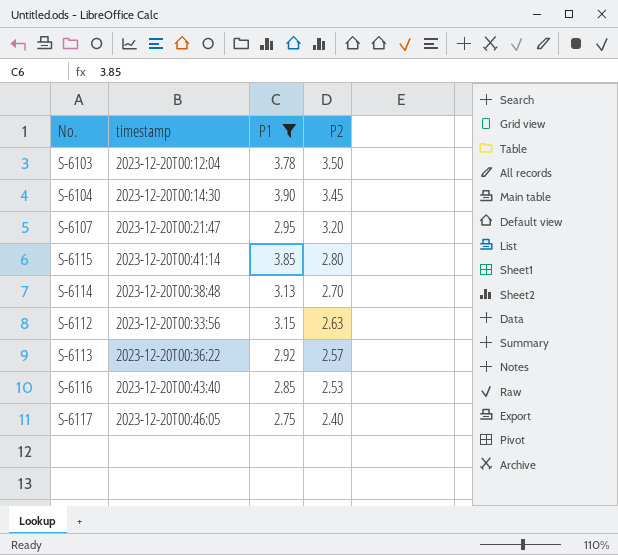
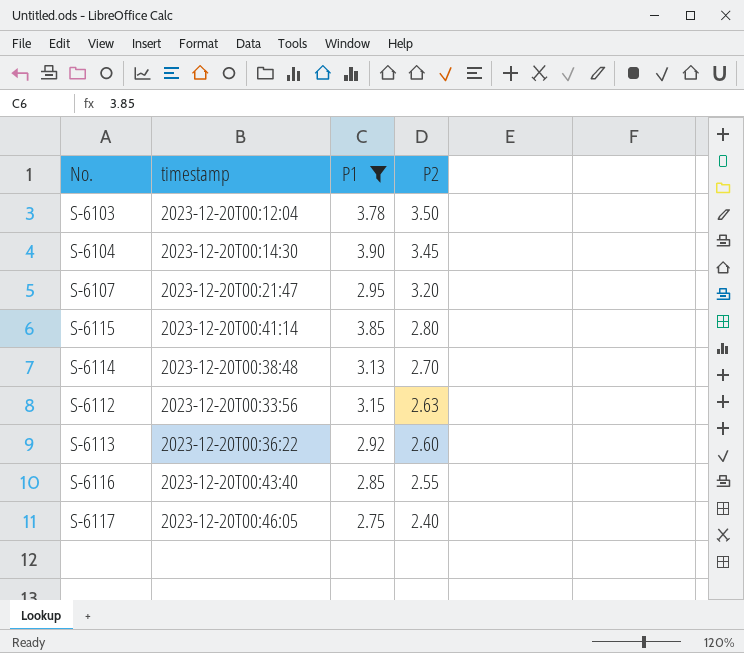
S-6113 | P2: 2.57 -> 2.60
S-6116 | P2: 2.53 -> 2.55

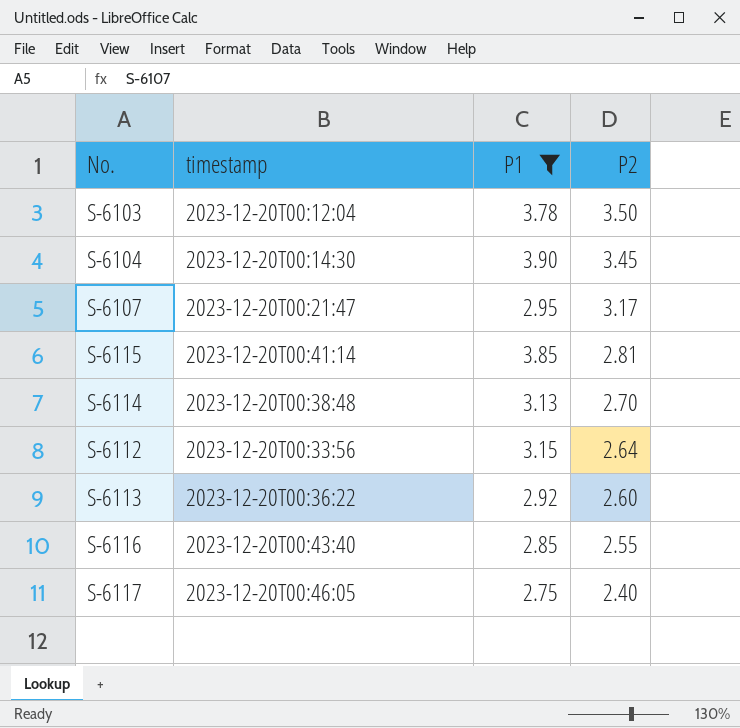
S-6107 | P2: 3.20 -> 3.17
S-6115 | P2: 2.80 -> 2.81
S-6112 | P2: 2.63 -> 2.64

